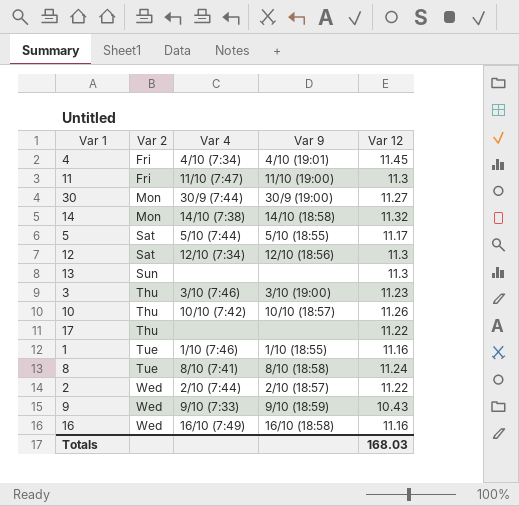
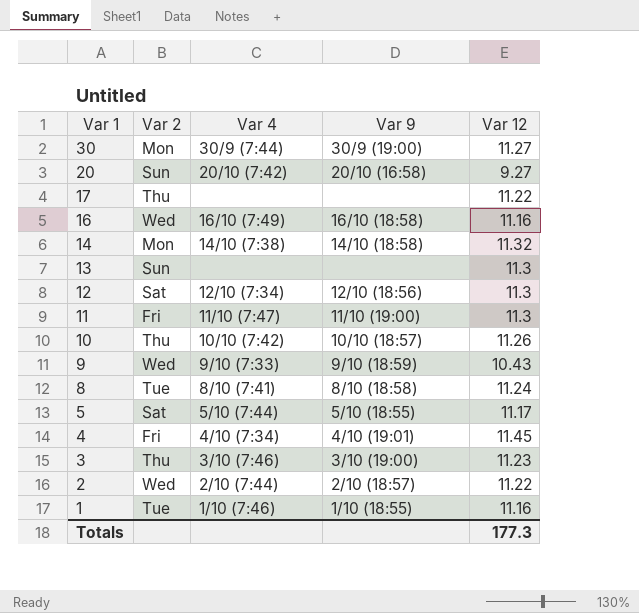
row order: Var 2 ascending -> Var 1 descending
row 20: none -> Sun | 20/10 (7:42) | 20/10 (16:58) | 9.27
Totals | Var 12: 168.03 -> 177.3

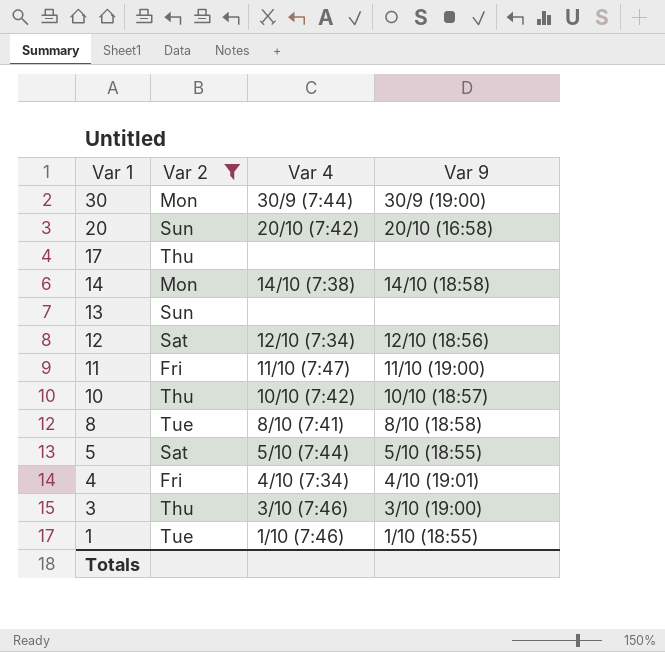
filter: none -> Var 2 != Wed
column Var 12 | position: 5 -> none

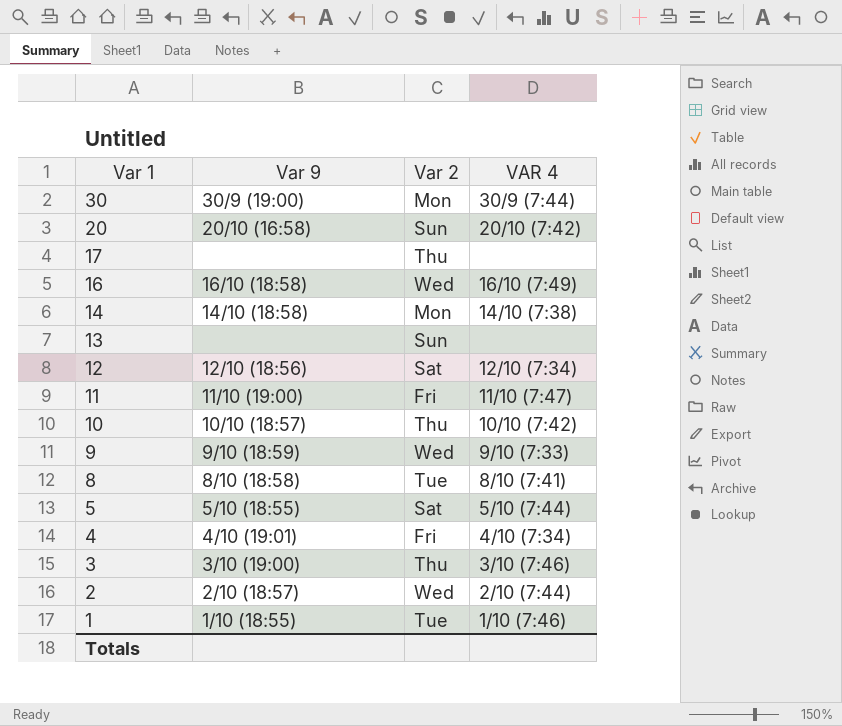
filter: Var 2 != Wed -> none
column Var 9 | position: 4 -> 2
column name: Var 4 -> VAR 4

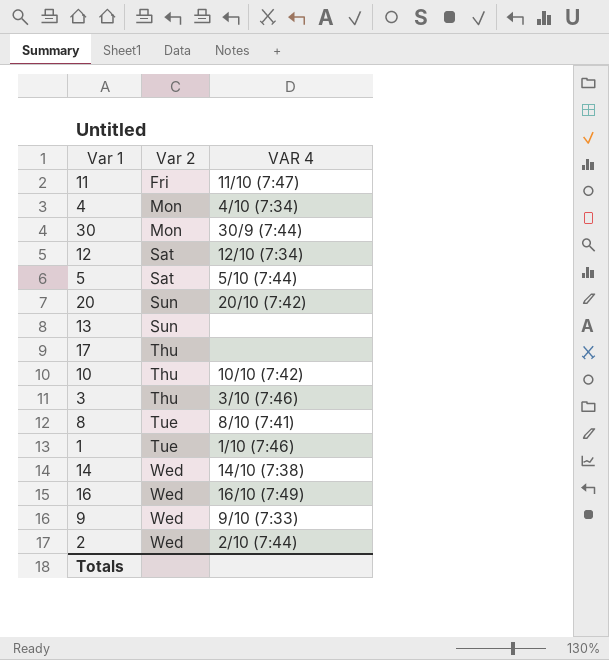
row order: Var 1 descending -> Var 2 ascending
column Var 9 | position: 2 -> none
4 | Var 2: Fri -> Mon
14 | Var 2: Mon -> Wed

